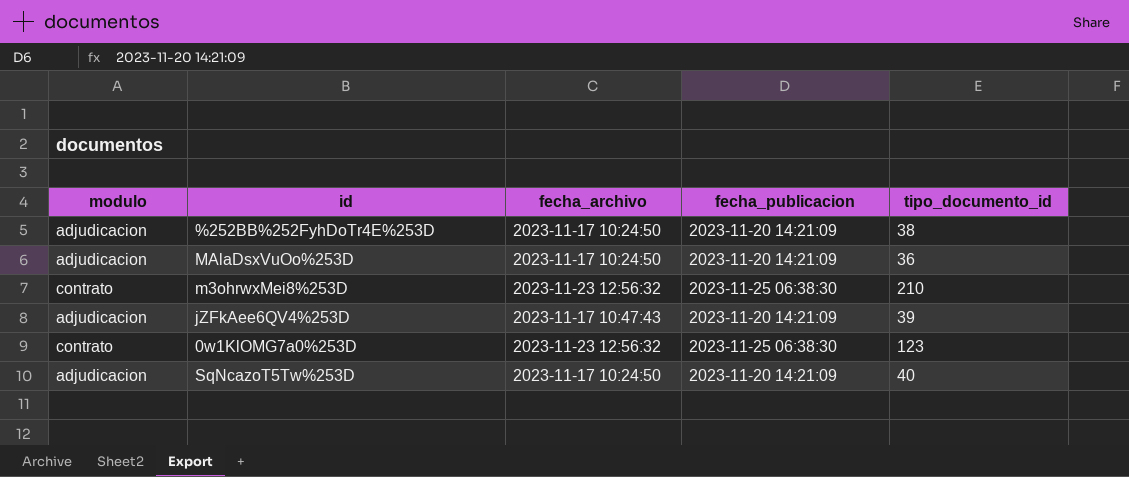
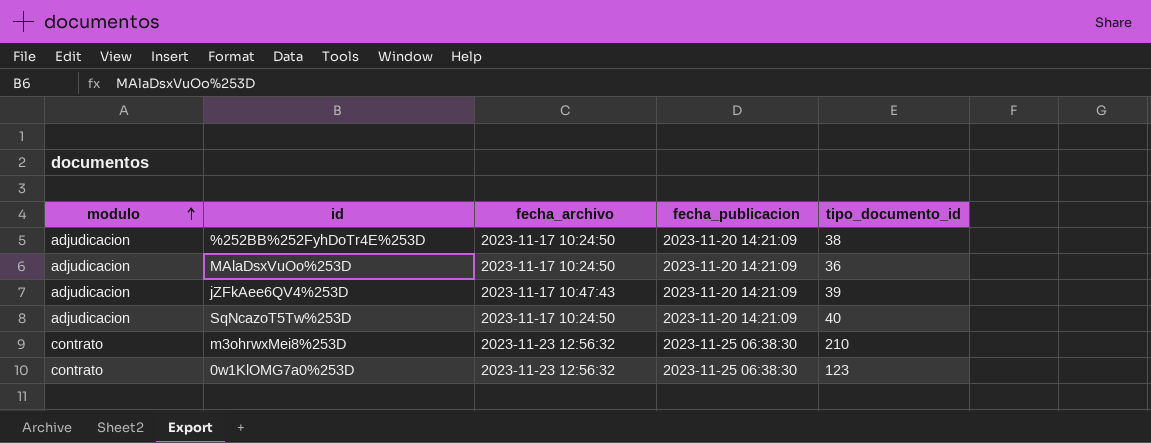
row order: none -> modulo ascending

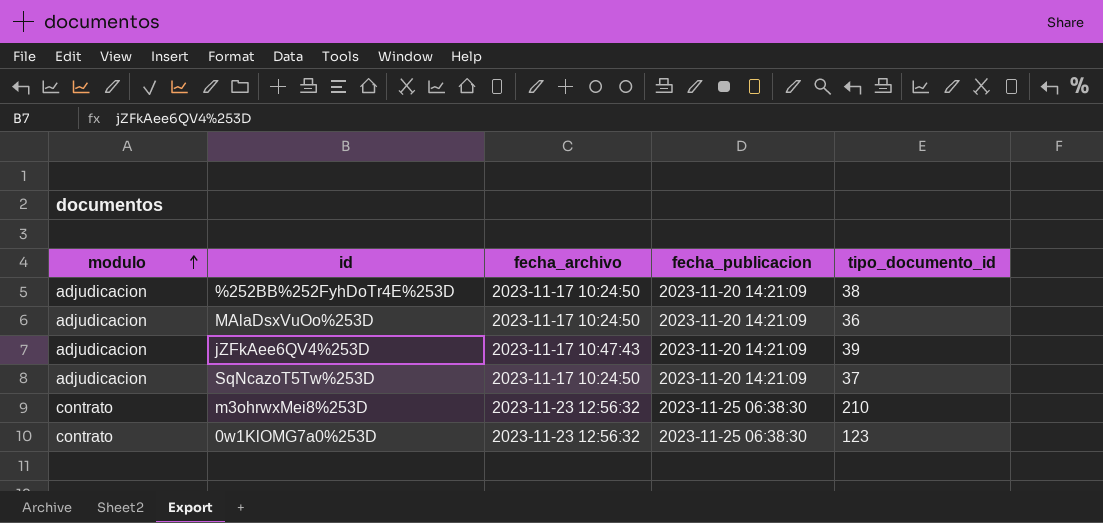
SqNcazoT5Tw%253D | tipo_documento_id: 40 -> 37

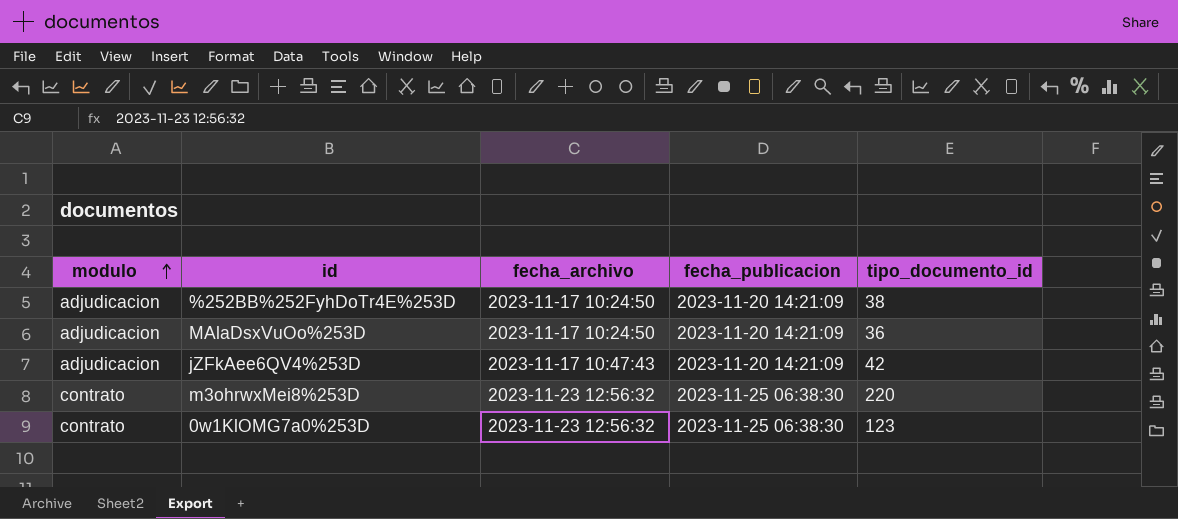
row SqNcazoT5Tw%253D: adjudicacion | 2023-11-17 10:24:50 | 2023-11-20 14:21:09 | 37 -> none
jZFkAee6QV4%253D | tipo_documento_id: 39 -> 42
m3ohrwxMei8%253D | tipo_documento_id: 210 -> 220

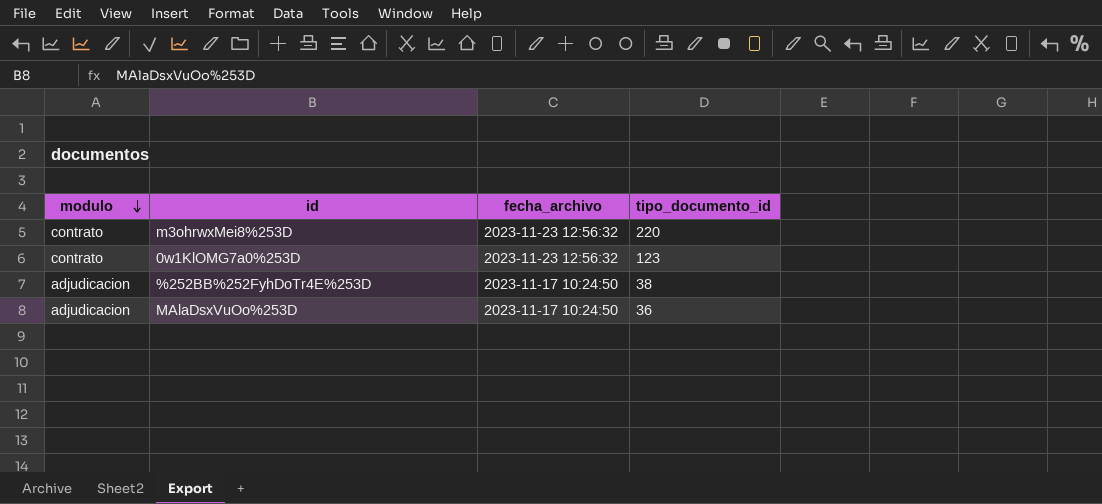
row order: modulo ascending -> modulo descending
column fecha_publicacion | position: 4 -> none
row jZFkAee6QV4%253D: adjudicacion | 2023-11-17 10:47:43 | 2023-11-20 14:21:09 | 42 -> none

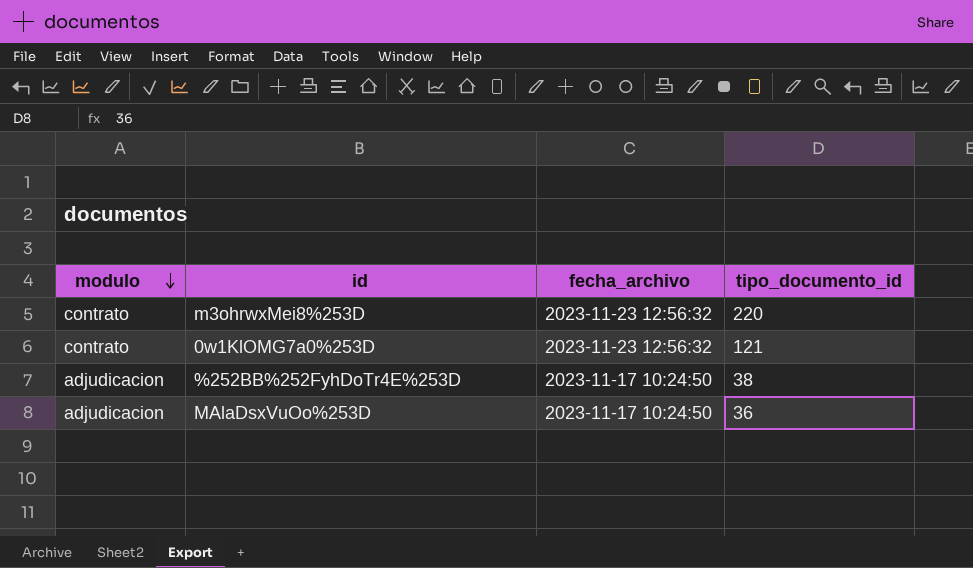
0w1KlOMG7a0%253D | tipo_documento_id: 123 -> 121

